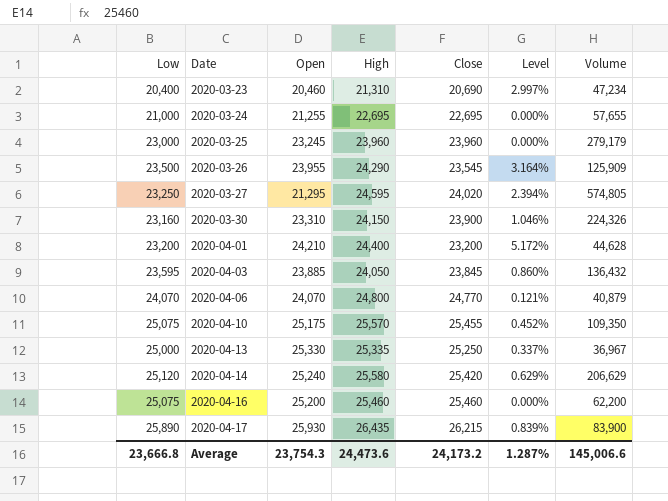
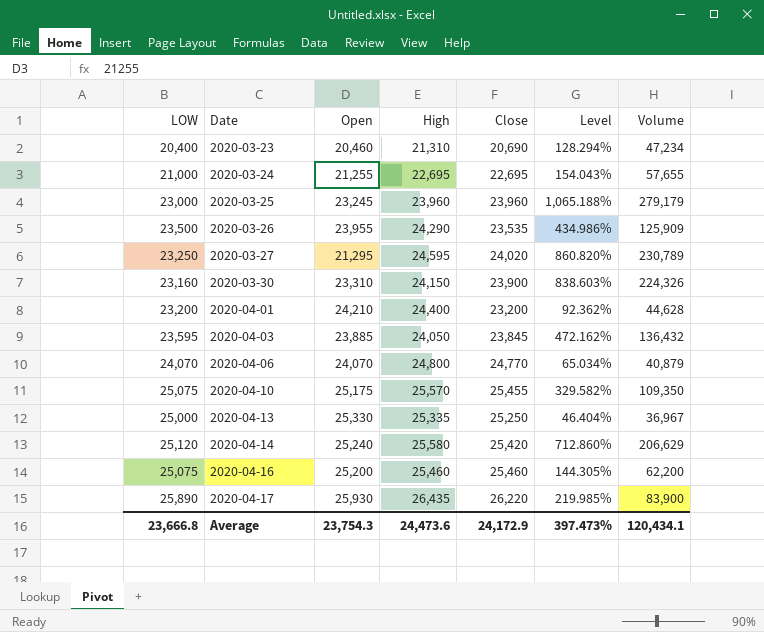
column name: Low -> LOW
column Level | formula: ([High] - [Close]) / [Close] -> ([Volume] - [Close]) / [Close]
2020-03-26 | Close: 23,545 -> 23,535
2020-03-27 | Volume: 574,805 -> 230,789
2020-04-17 | Close: 26,215 -> 26,220
Average | Close: 24,173.2 -> 24,172.9
Average | Level: 1.287% -> 397.473%
Average | Volume: 145,006.6 -> 120,434.1

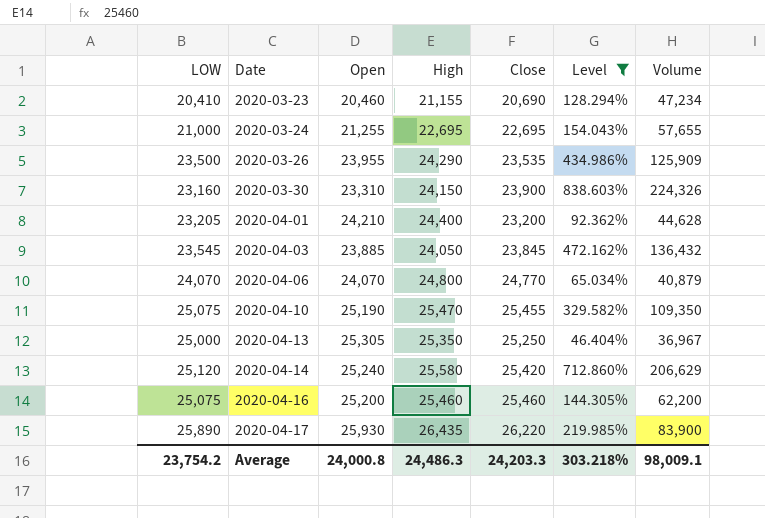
filter: none -> Level <= 838.603%
2020-03-23 | LOW: 20,400 -> 20,410
2020-03-23 | High: 21,310 -> 21,155
2020-04-01 | LOW: 23,200 -> 23,205
2020-04-03 | LOW: 23,595 -> 23,545
2020-04-10 | Open: 25,175 -> 25,190
2020-04-10 | High: 25,570 -> 25,470
2020-04-13 | Open: 25,330 -> 25,305
2020-04-13 | High: 25,335 -> 25,350
Average | LOW: 23,666.8 -> 23,754.2
Average | Open: 23,754.3 -> 24,000.8
Average | High: 24,473.6 -> 24,486.3
Average | Close: 24,172.9 -> 24,203.3
Average | Level: 397.473% -> 303.218%
Average | Volume: 120,434.1 -> 98,009.1

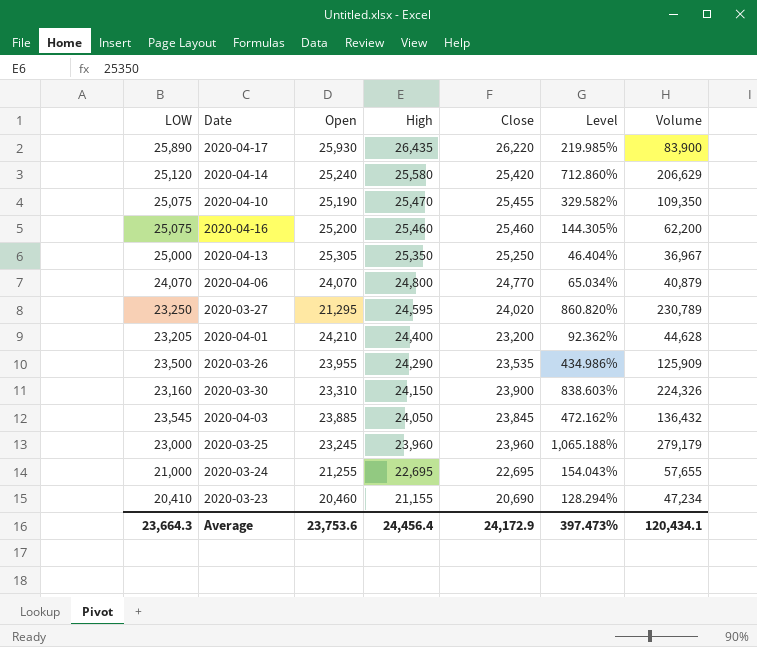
filter: Level <= 838.603% -> none
row order: Date ascending -> High descending
Average | LOW: 23,754.2 -> 23,664.3
Average | Open: 24,000.8 -> 23,753.6
Average | High: 24,486.3 -> 24,456.4
Average | Close: 24,203.3 -> 24,172.9
Average | Level: 303.218% -> 397.473%
Average | Volume: 98,009.1 -> 120,434.1

